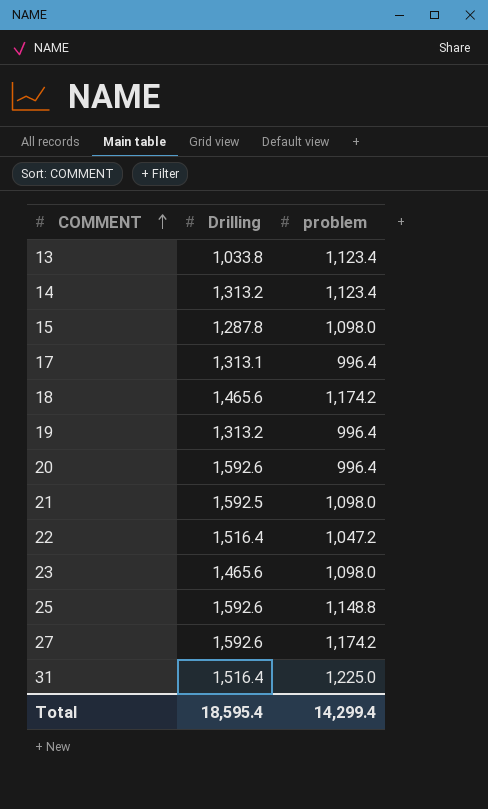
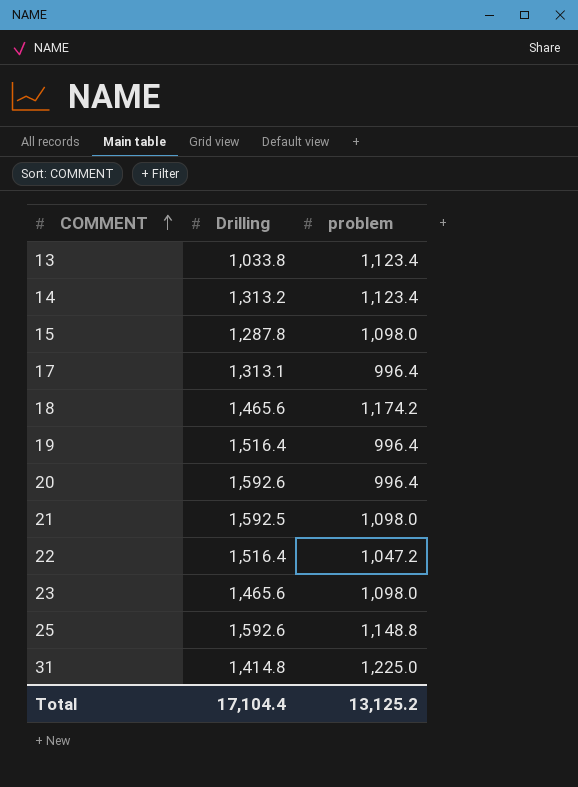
row 27: 1,592.6 | 1,174.2 -> none
19 | Drilling: 1,313.2 -> 1,516.4
31 | Drilling: 1,516.4 -> 1,414.8
Total | Drilling: 18,595.4 -> 17,104.4
Total | problem: 14,299.4 -> 13,125.2

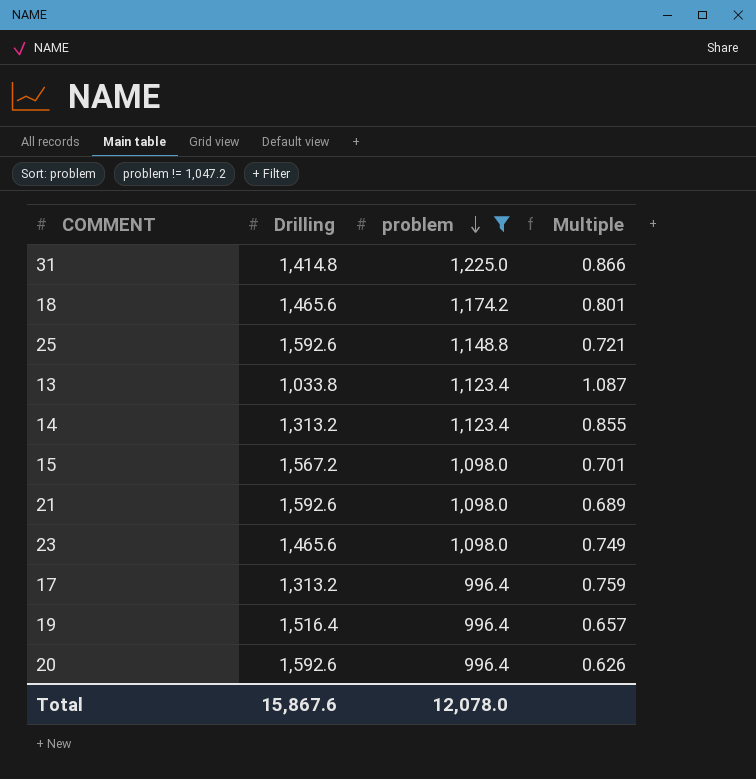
filter: none -> problem != 1,047.2
row order: COMMENT ascending -> problem descending
column Multiple | formula: none -> [problem] / [Drilling]
15 | Drilling: 1,287.8 -> 1,567.2
21 | Drilling: 1,592.5 -> 1,592.6
17 | Drilling: 1,313.1 -> 1,313.2
Total | Drilling: 17,104.4 -> 15,867.6
Total | problem: 13,125.2 -> 12,078.0

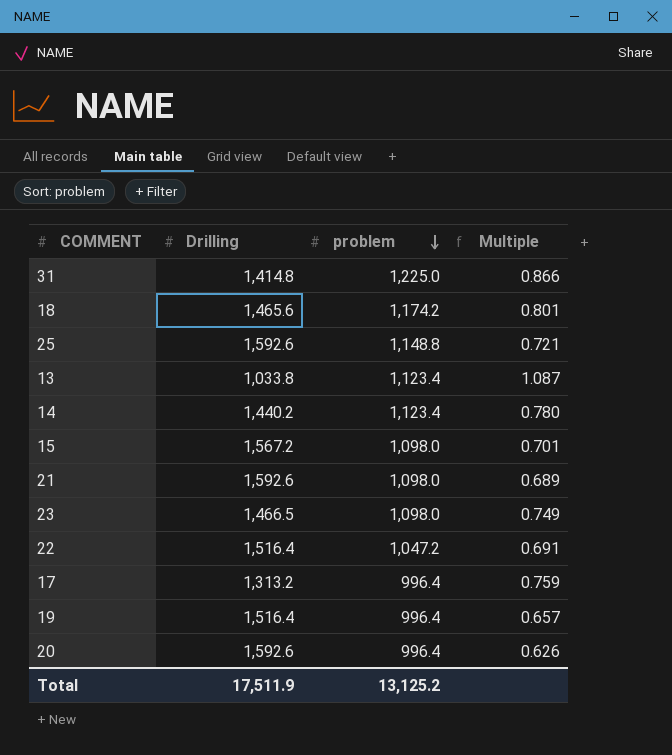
filter: problem != 1,047.2 -> none
14 | Drilling: 1,313.2 -> 1,440.2
14 | Multiple: 0.855 -> 0.780
23 | Drilling: 1,465.6 -> 1,466.5
Total | Drilling: 15,867.6 -> 17,511.9
Total | problem: 12,078.0 -> 13,125.2

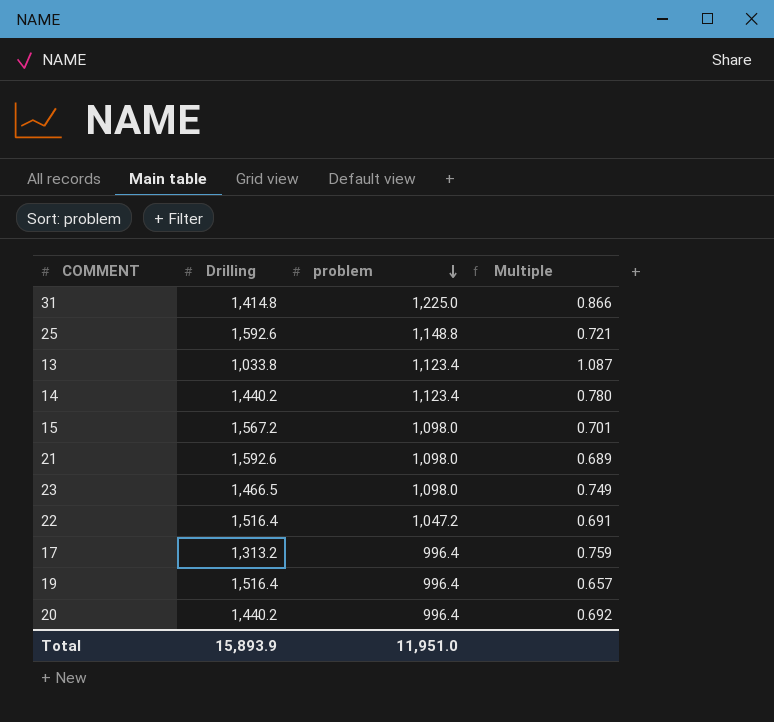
row 18: 1,465.6 | 1,174.2 | 0.801 -> none
20 | Drilling: 1,592.6 -> 1,440.2
20 | Multiple: 0.626 -> 0.692
Total | Drilling: 17,511.9 -> 15,893.9
Total | problem: 13,125.2 -> 11,951.0

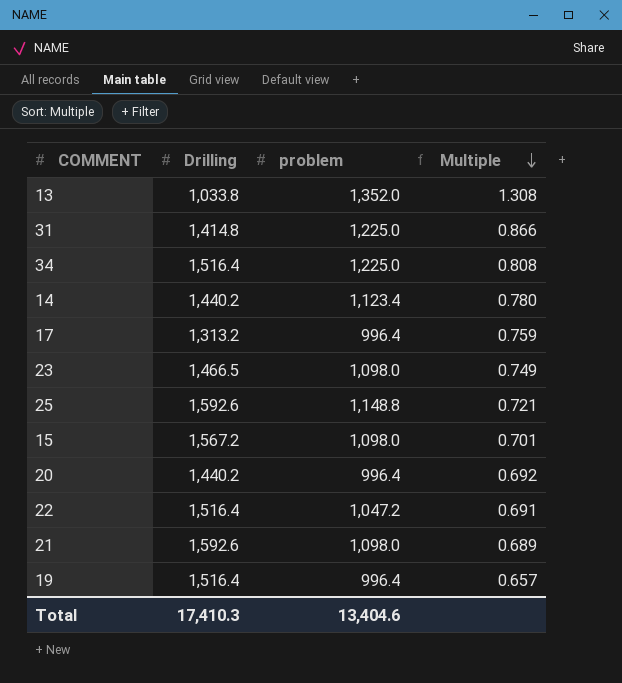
row order: problem descending -> Multiple descending
13 | problem: 1,123.4 -> 1,352.0
13 | Multiple: 1.087 -> 1.308
row 34: none -> 1,516.4 | 1,225.0 | 0.808
Total | Drilling: 15,893.9 -> 17,410.3
Total | problem: 11,951.0 -> 13,404.6

